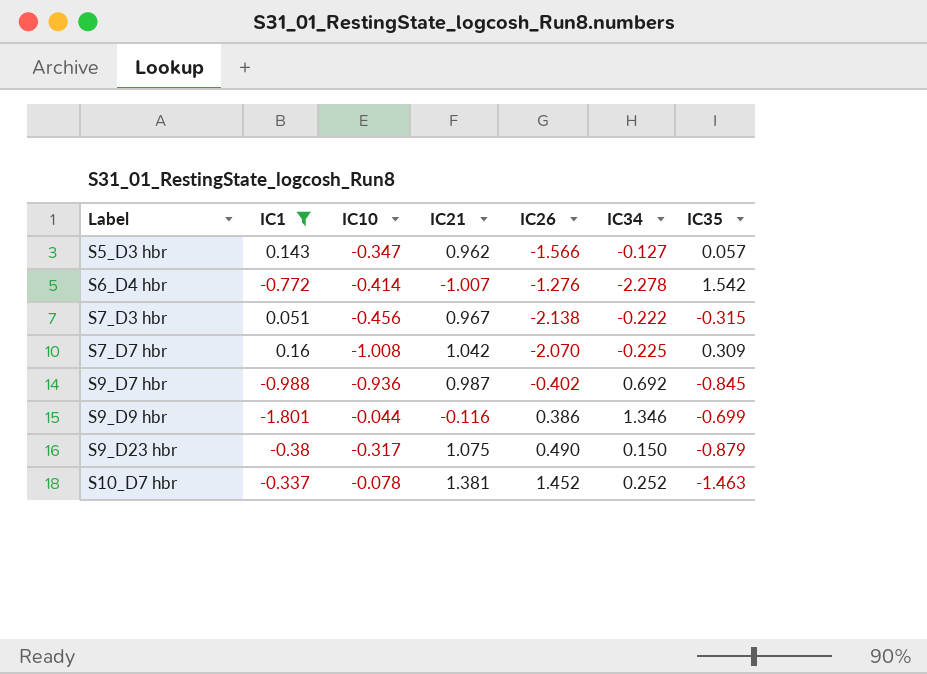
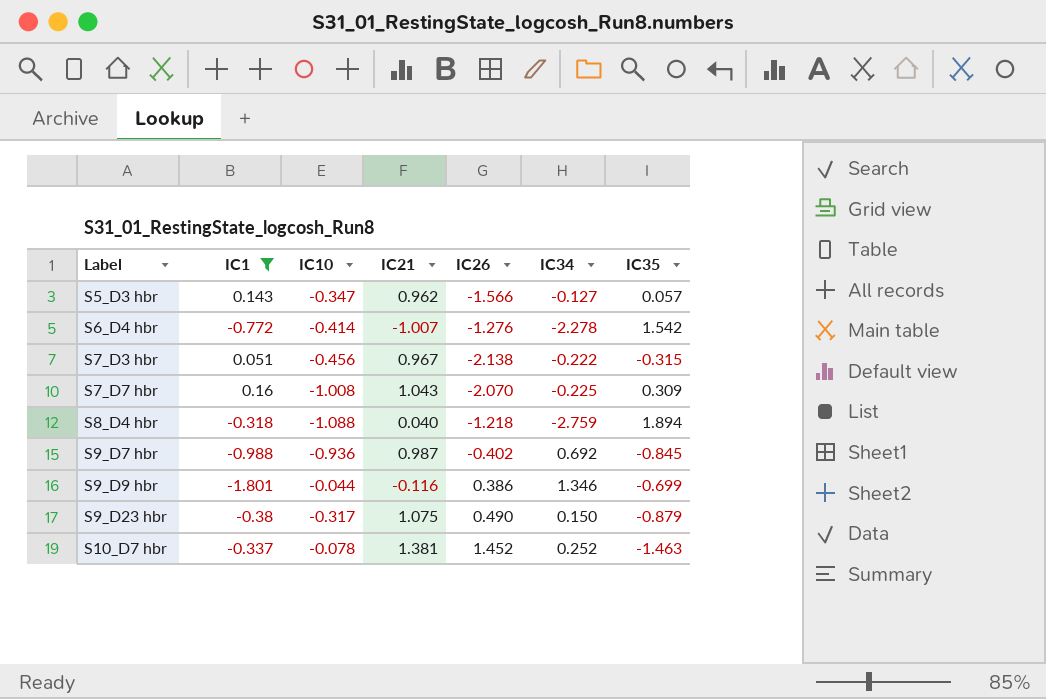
S7_D7 hbr | IC21: 1.042 -> 1.043
row S8_D4 hbr: none -> -0.318 | -1.088 | 0.040 | -1.218 | -2.759 | 1.894

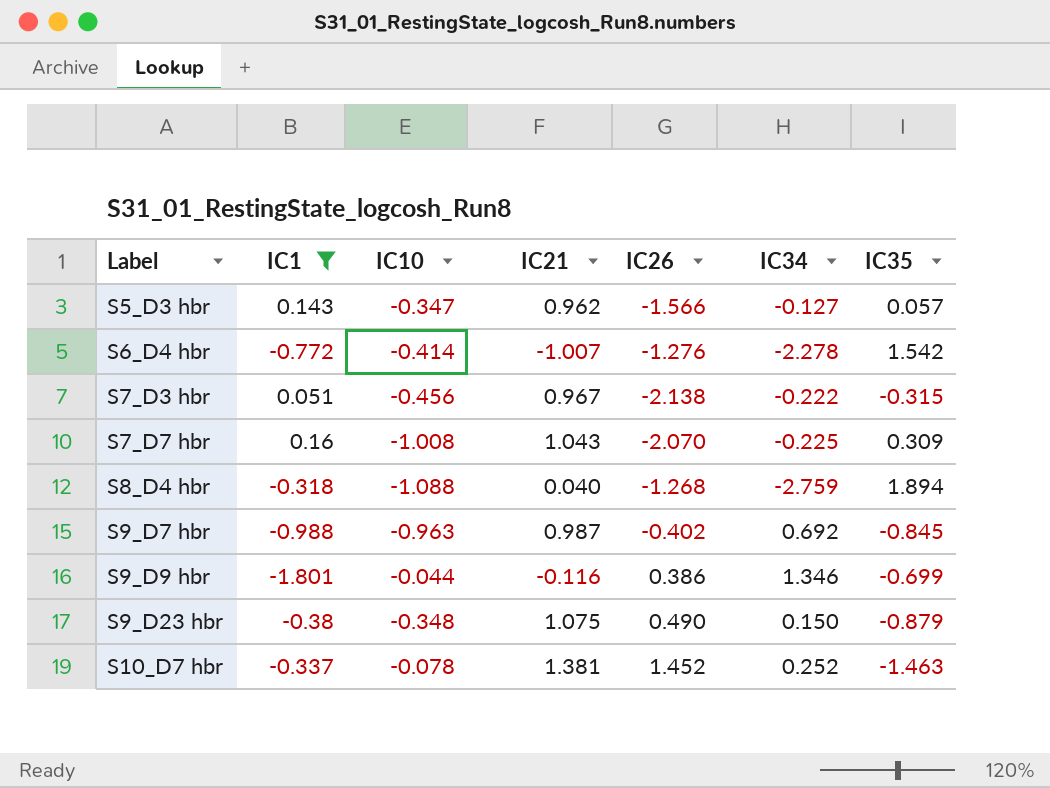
S8_D4 hbr | IC26: -1.218 -> -1.268
S9_D7 hbr | IC10: -0.936 -> -0.963
S9_D23 hbr | IC10: -0.317 -> -0.348

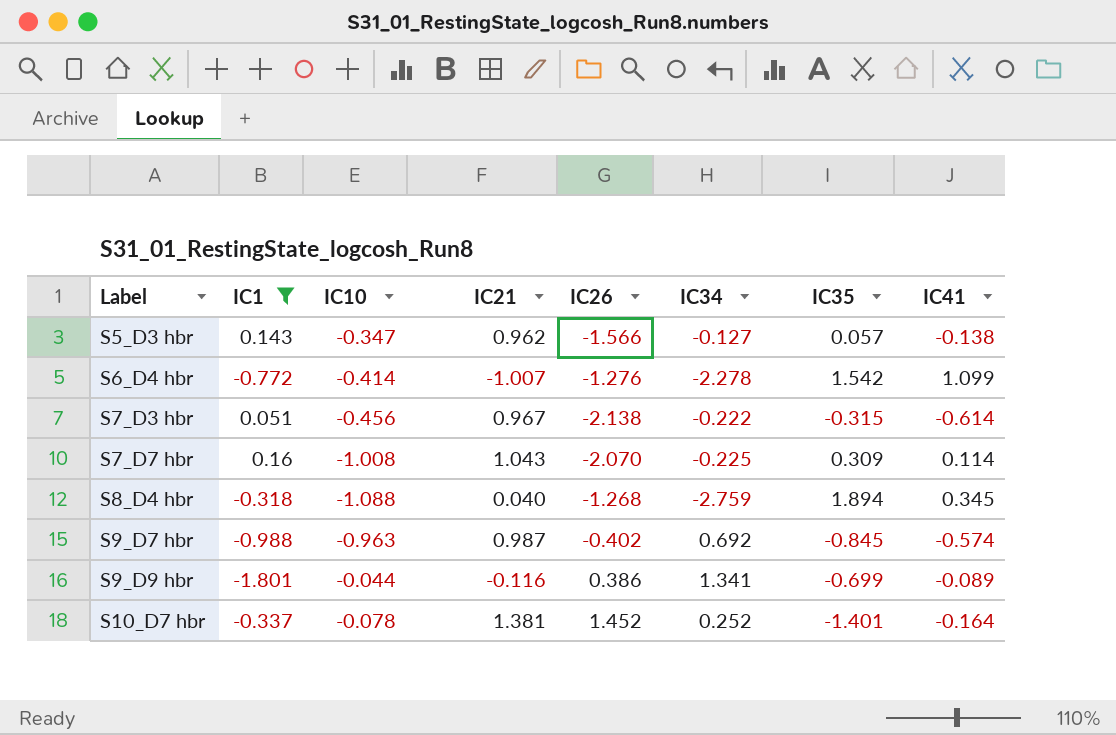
column IC41 | position: none -> 8
row S9_D23 hbr: -0.38 | -0.348 | 1.075 | 0.490 | 0.150 | -0.879 -> none
S9_D9 hbr | IC34: 1.346 -> 1.341
S10_D7 hbr | IC35: -1.463 -> -1.401

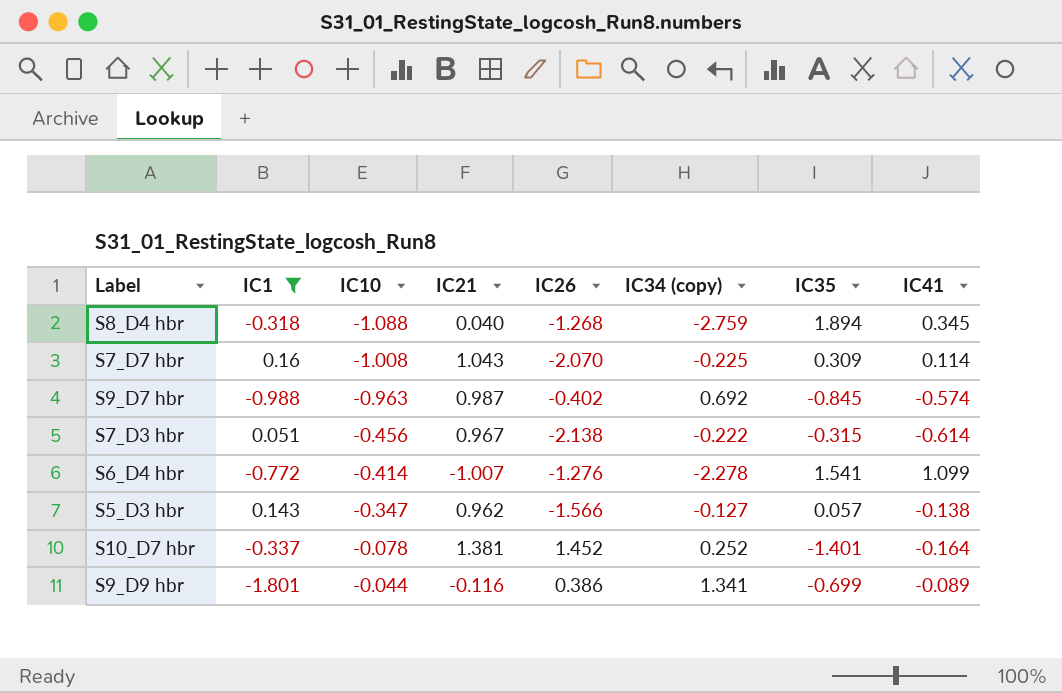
row order: Label ascending -> IC10 ascending
column name: IC34 -> IC34 (copy)
S6_D4 hbr | IC35: 1.542 -> 1.541

